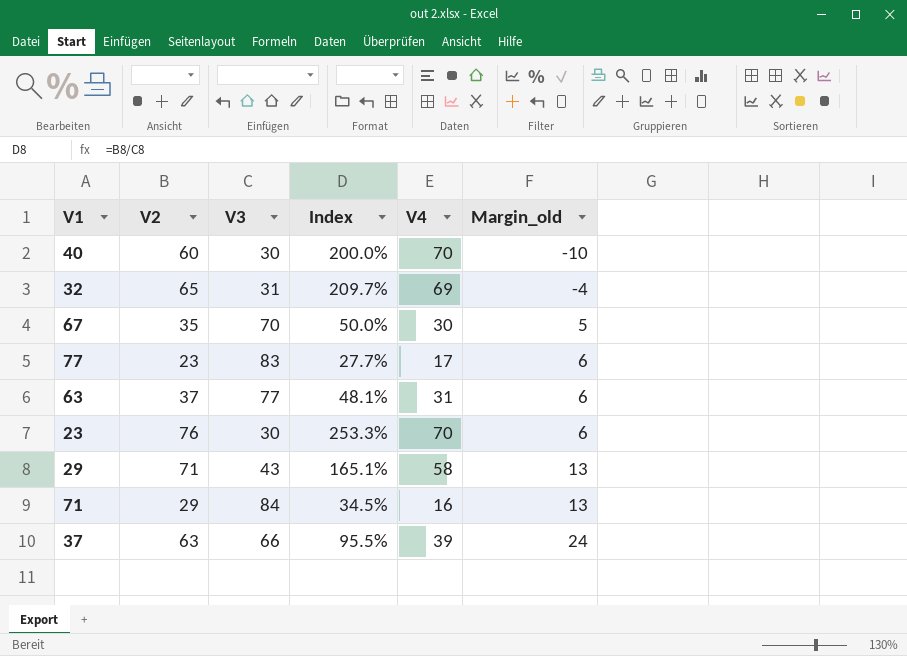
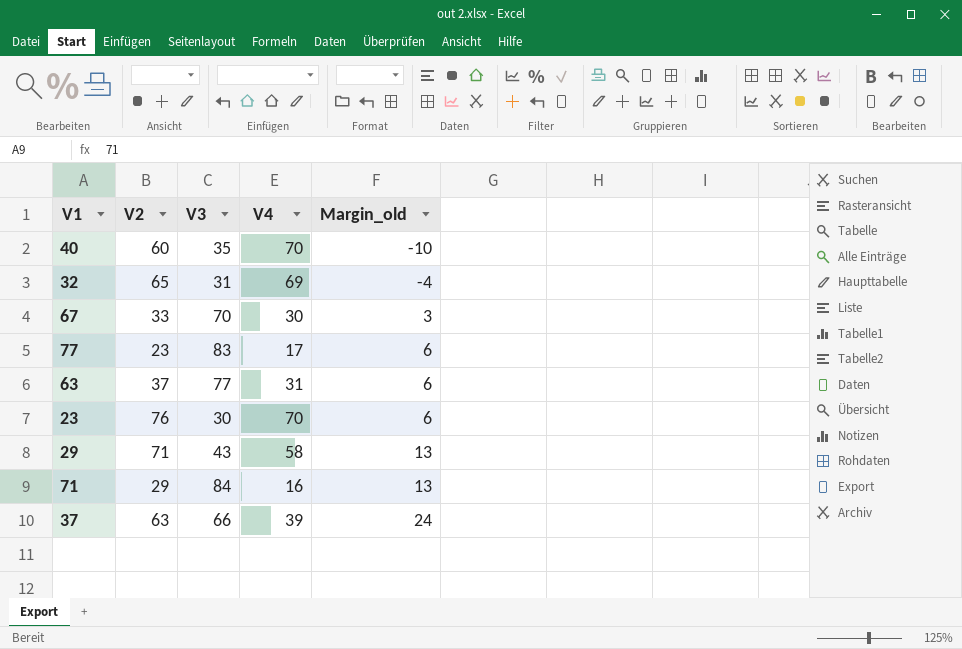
column Index | formula: [V2] / [V3] -> none
40 | V3: 30 -> 35
67 | V2: 35 -> 33
67 | Margin_old: 5 -> 3

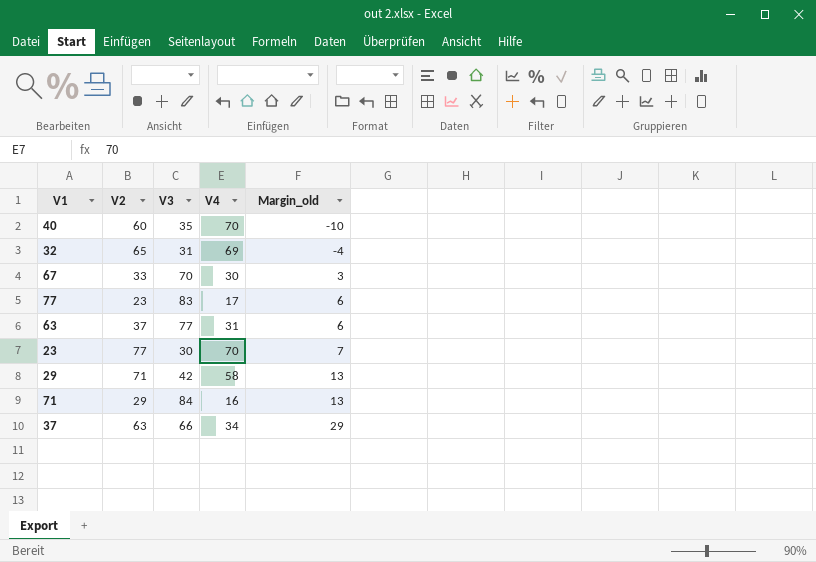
23 | V2: 76 -> 77
23 | Margin_old: 6 -> 7
29 | V3: 43 -> 42
37 | V4: 39 -> 34
37 | Margin_old: 24 -> 29

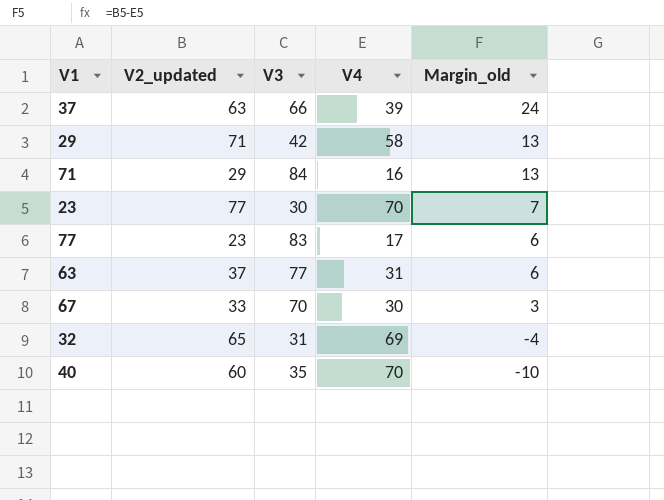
row order: Margin_old ascending -> Margin_old descending
column name: V2 -> V2_updated
37 | V4: 34 -> 39
37 | Margin_old: 29 -> 24

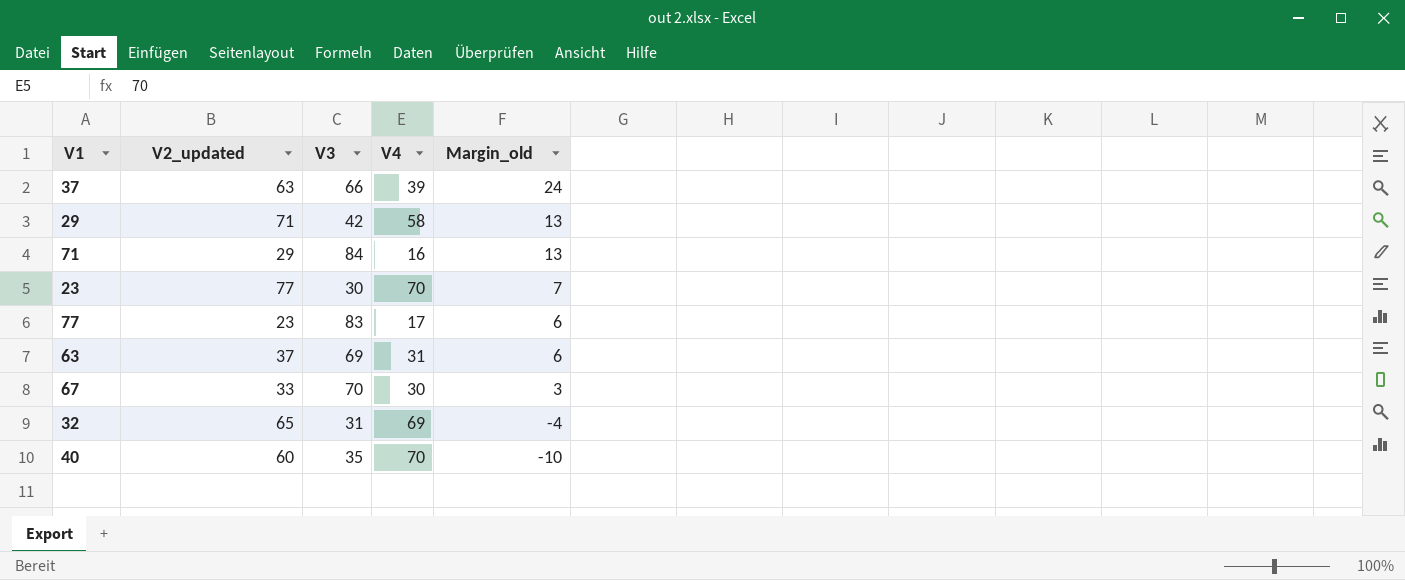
63 | V3: 77 -> 69

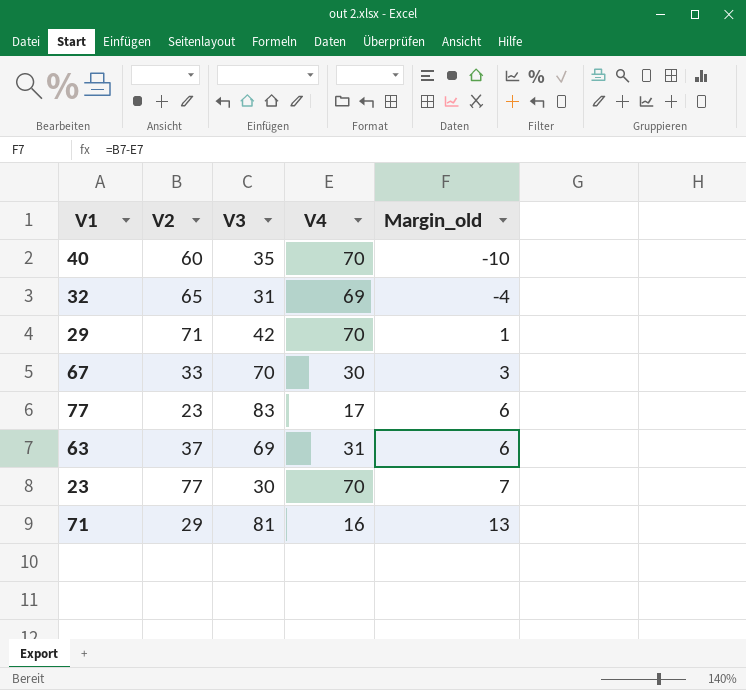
row order: Margin_old descending -> Margin_old ascending
column name: V2_updated -> V2
row 37: 63 | 66 | 39 | 24 -> none
29 | V4: 58 -> 70
29 | Margin_old: 13 -> 1
71 | V3: 84 -> 81

